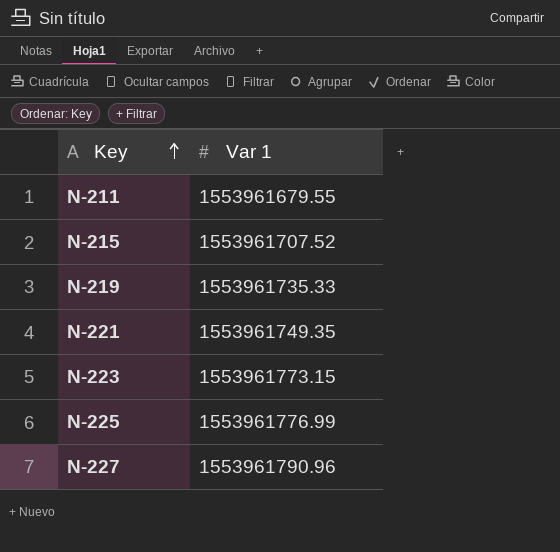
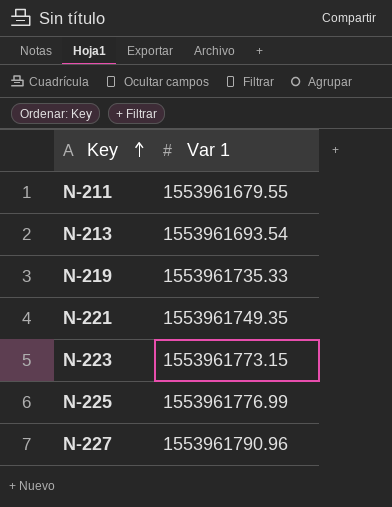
row N-215: 1553961707.52 -> none
row N-213: none -> 1553961693.54

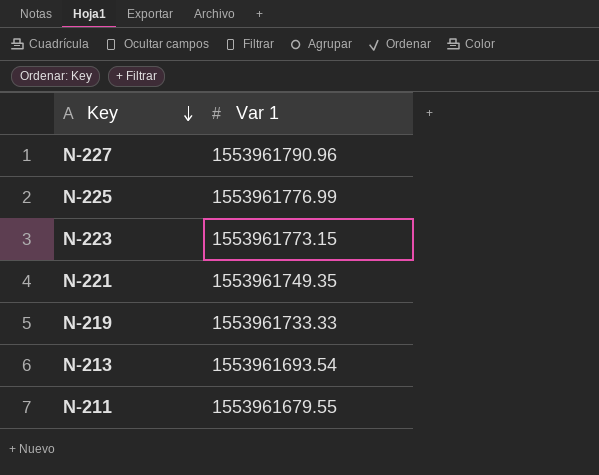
row order: Key ascending -> Key descending
N-219 | Var 1: 1553961735.33 -> 1553961733.33

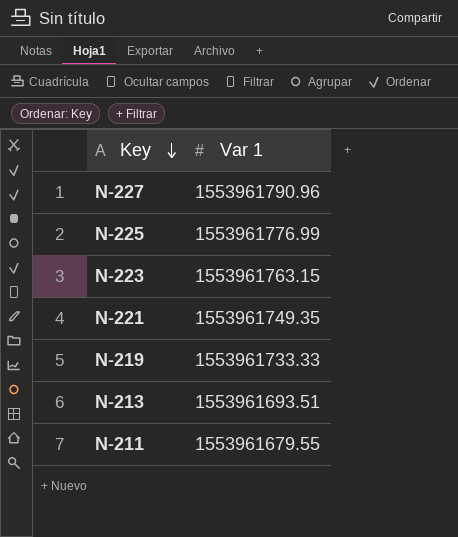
N-223 | Var 1: 1553961773.15 -> 1553961763.15
N-213 | Var 1: 1553961693.54 -> 1553961693.51

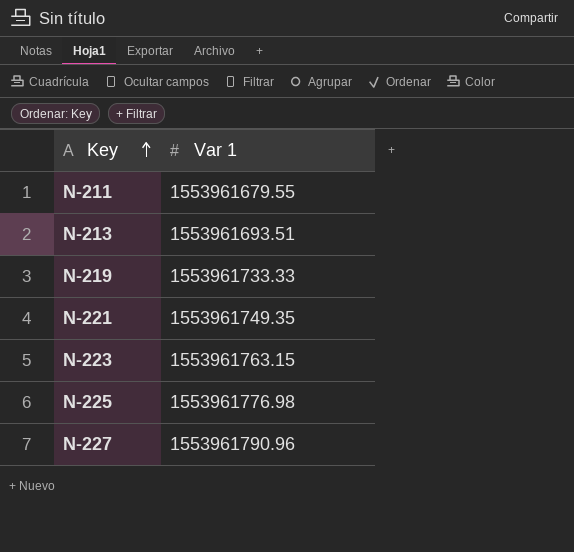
row order: Key descending -> Key ascending
N-225 | Var 1: 1553961776.99 -> 1553961776.98

